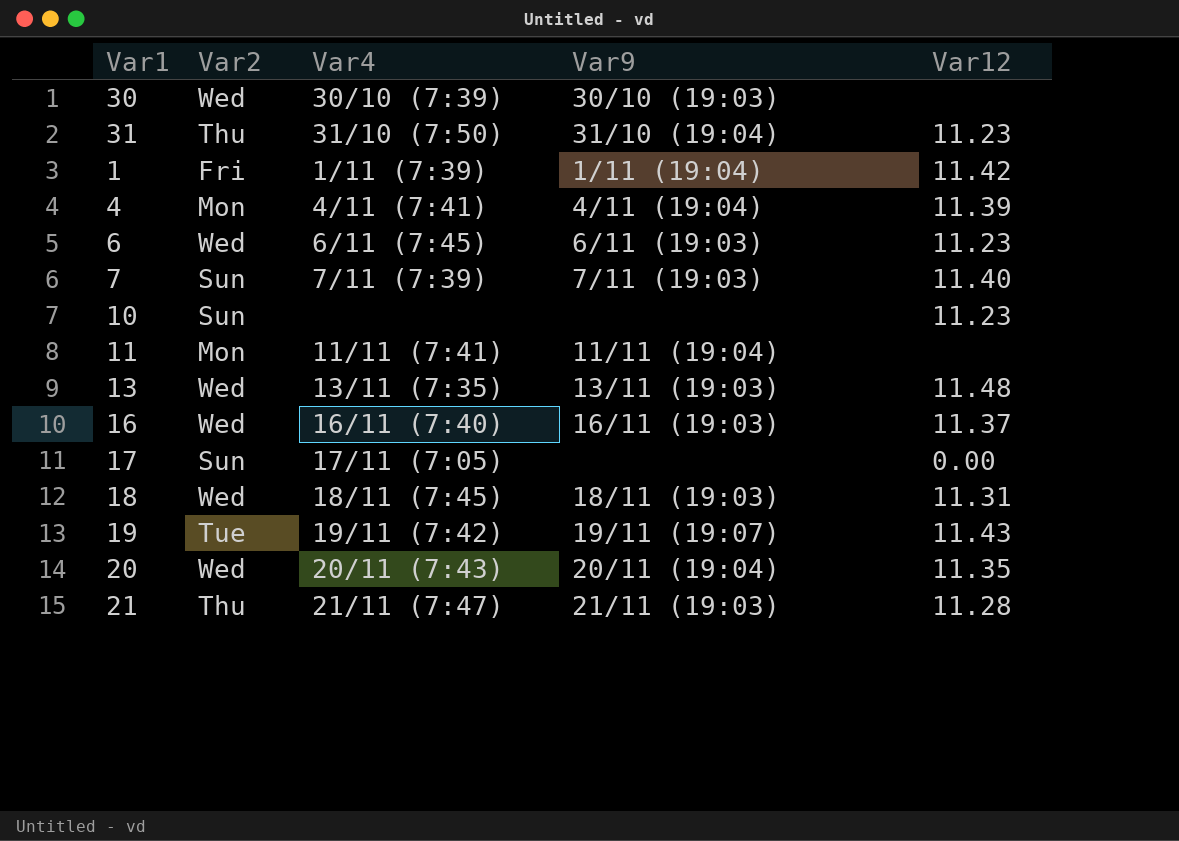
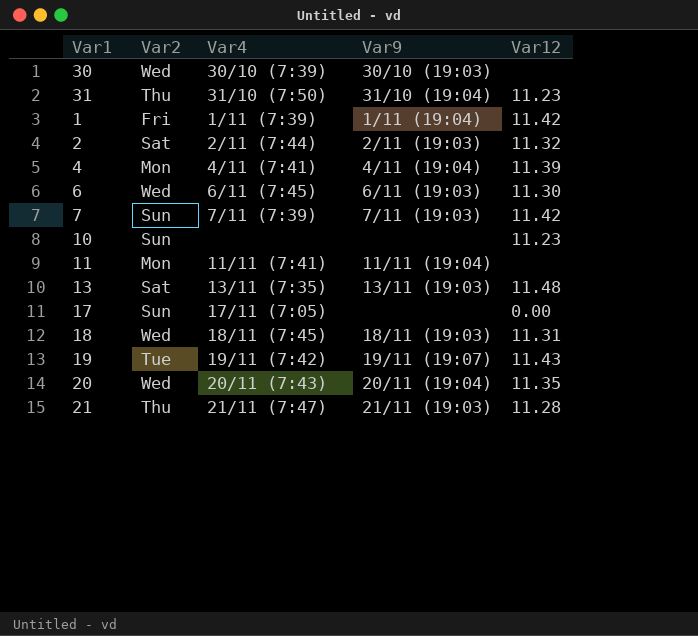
row 16: Wed | 16/11 (7:40) | 16/11 (19:03) | 11.37 -> none
row 2: none -> Sat | 2/11 (7:44) | 2/11 (19:03) | 11.32
6 | Var12: 11.23 -> 11.30
7 | Var12: 11.40 -> 11.42
13 | Var2: Wed -> Sat

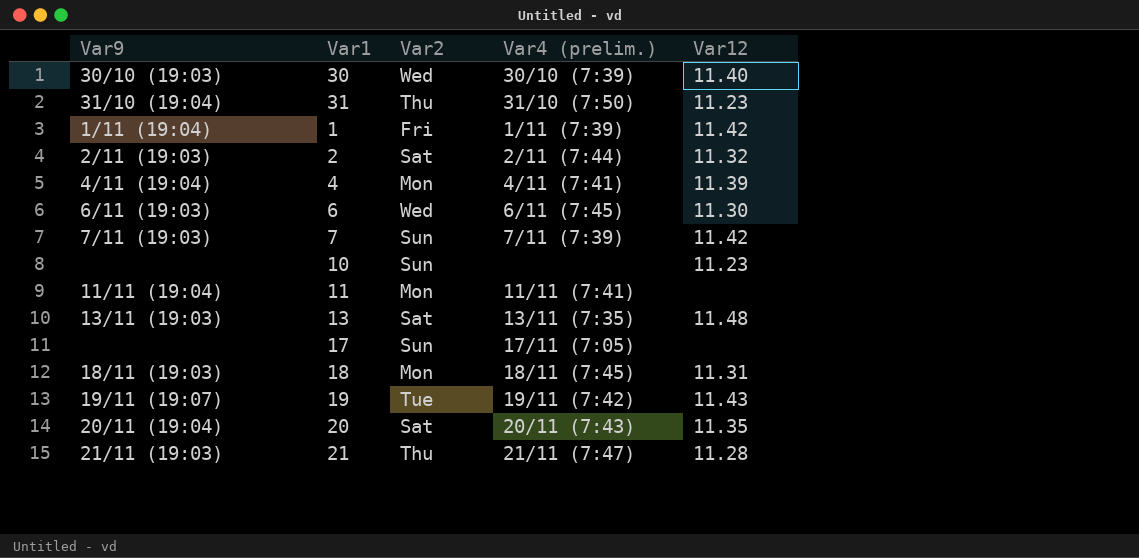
column Var9 | position: 4 -> 1
column name: Var4 -> Var4 (prelim.)
30 | Var12: none -> 11.40
17 | Var12: 0.00 -> none
18 | Var2: Wed -> Mon
20 | Var2: Wed -> Sat

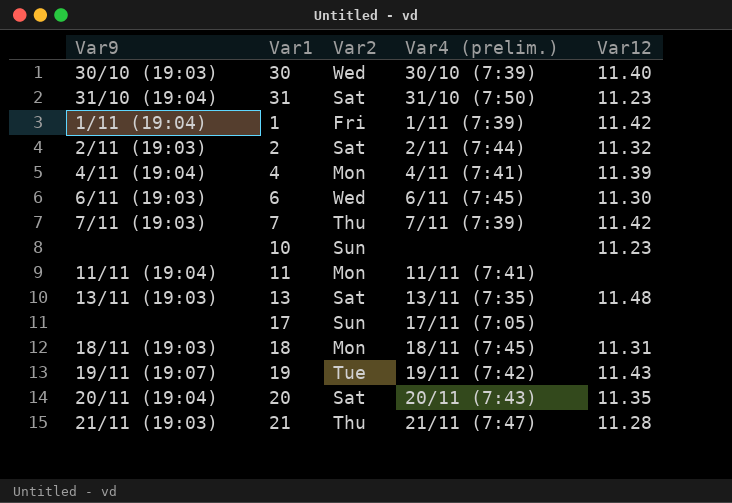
31 | Var2: Thu -> Sat
7 | Var2: Sun -> Thu

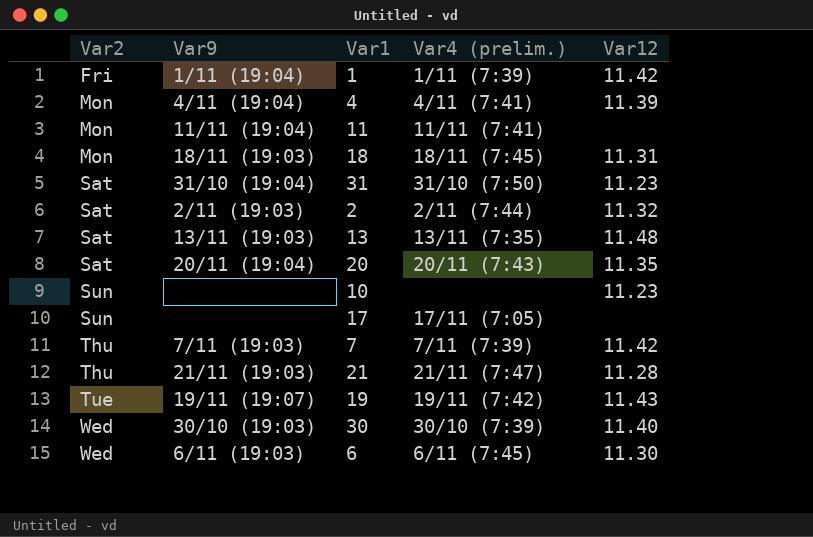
row order: none -> Var2 ascending
column Var2 | position: 3 -> 1

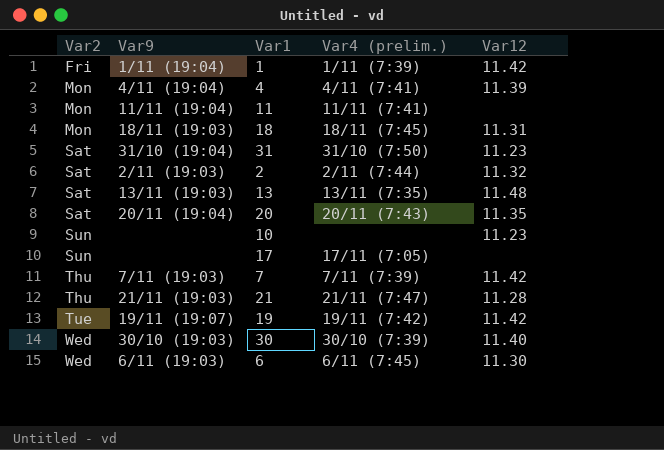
19 | Var12: 11.43 -> 11.42

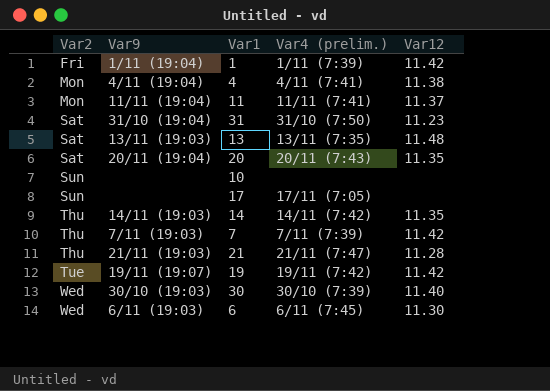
row 18: Mon | 18/11 (19:03) | 18/11 (7:45) | 11.31 -> none
row 2: Sat | 2/11 (19:03) | 2/11 (7:44) | 11.32 -> none
4 | Var12: 11.39 -> 11.38
11 | Var12: none -> 11.37
10 | Var12: 11.23 -> none
row 14: none -> Thu | 14/11 (19:03) | 14/11 (7:42) | 11.35

